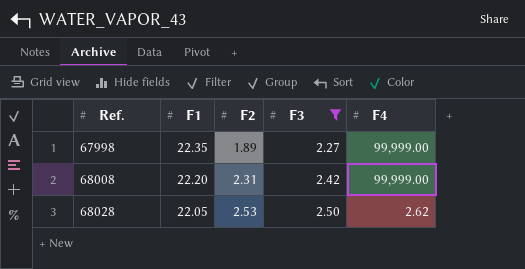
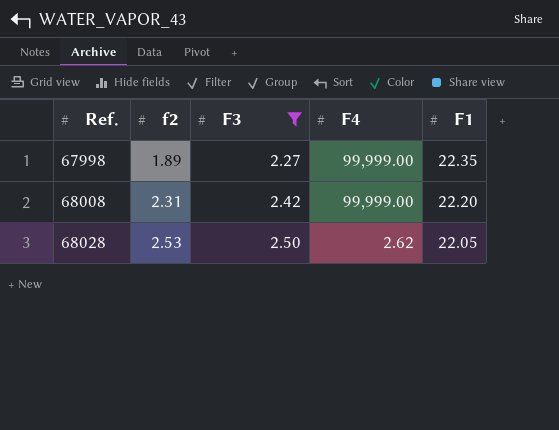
column name: F2 -> f2
column F1 | position: 2 -> 5

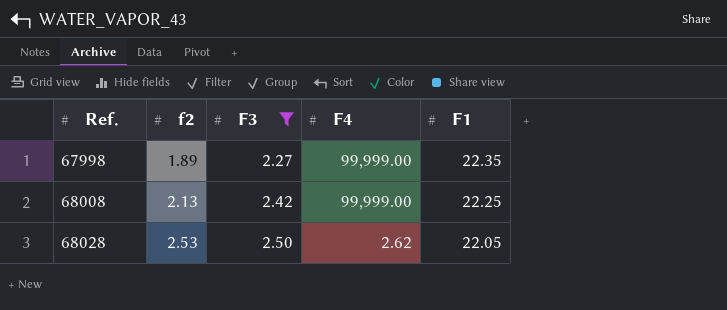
68008 | f2: 2.31 -> 2.13
68008 | F1: 22.20 -> 22.25

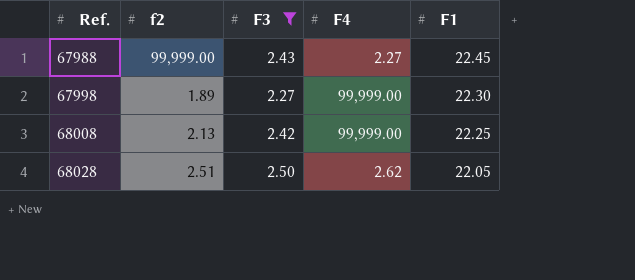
row 67988: none -> 99,999.00 | 2.43 | 2.27 | 22.45
67998 | F1: 22.35 -> 22.30
68028 | f2: 2.53 -> 2.51

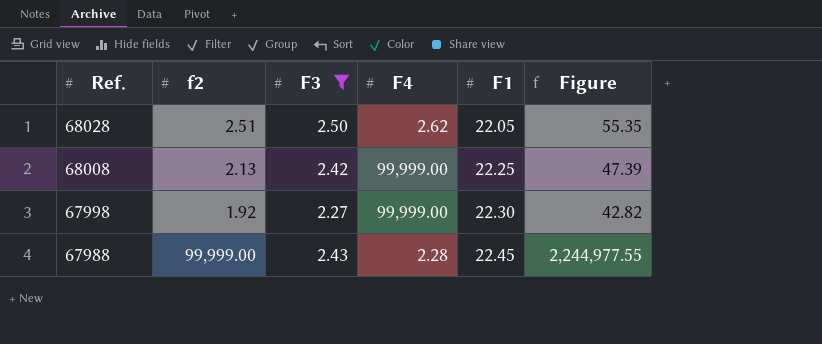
row order: Ref. ascending -> Ref. descending
column Figure | formula: none -> [f2] * [F1]
67998 | f2: 1.89 -> 1.92
67988 | F4: 2.27 -> 2.28

